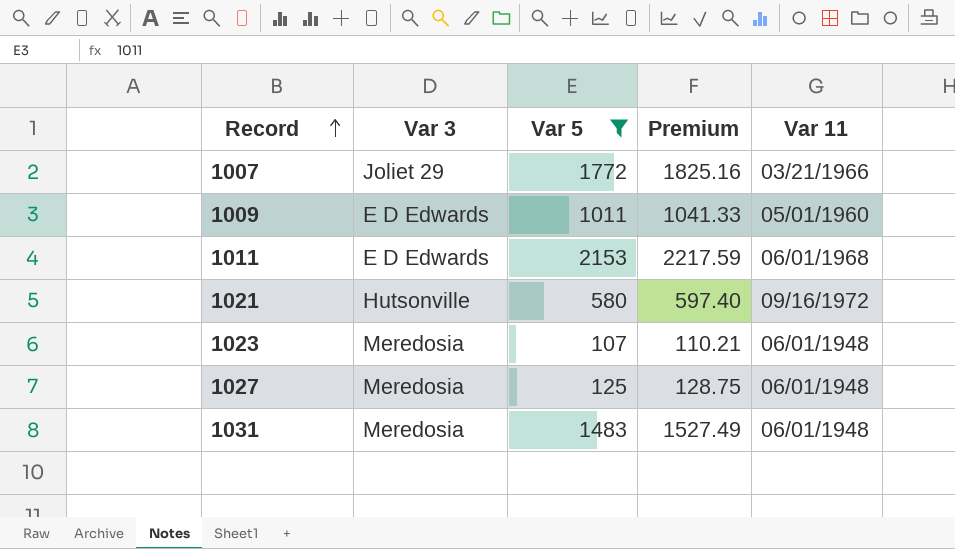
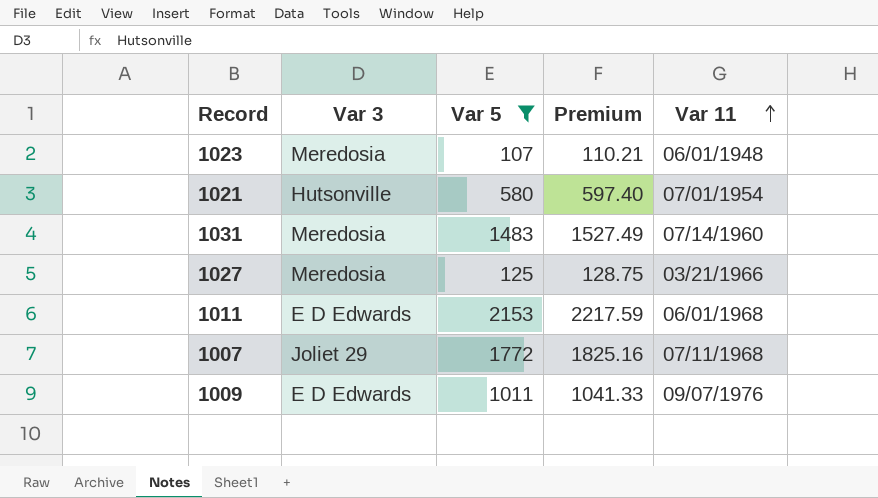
row order: Record ascending -> Var 11 ascending
1021 | Var 11: 09/16/1972 -> 07/01/1954
1031 | Var 11: 06/01/1948 -> 07/14/1960
1027 | Var 11: 06/01/1948 -> 03/21/1966
1007 | Var 11: 03/21/1966 -> 07/11/1968
1009 | Var 11: 05/01/1960 -> 09/07/1976

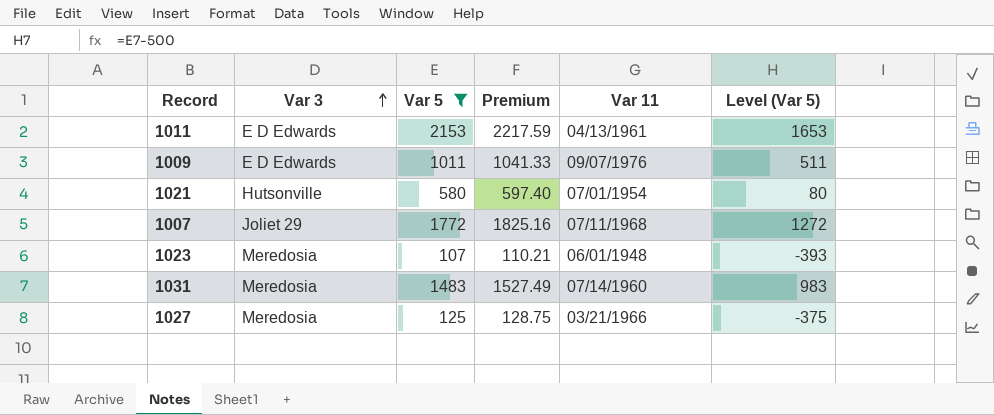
row order: Var 11 ascending -> Var 3 ascending
column Level (Var 5) | formula: none -> [Var 5] - 500
1011 | Var 11: 06/01/1968 -> 04/13/1961

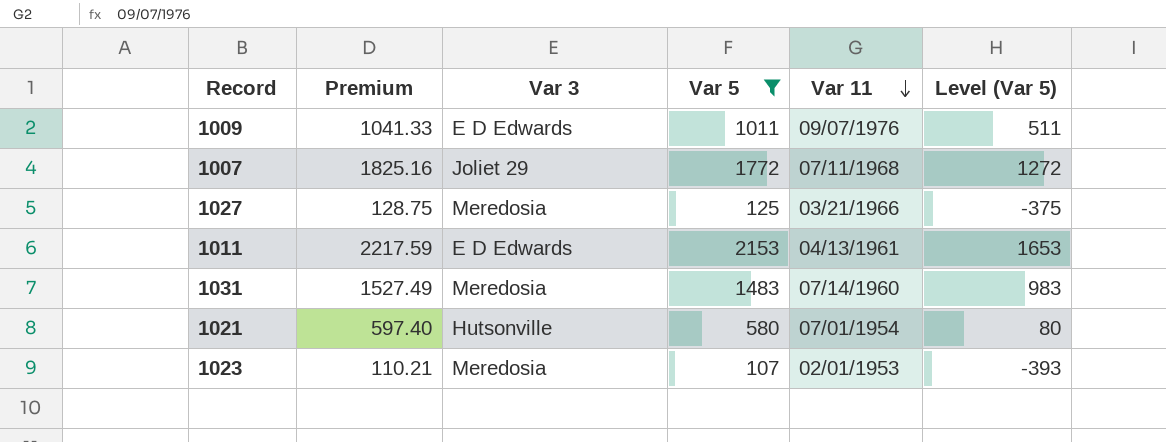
row order: Var 3 ascending -> Var 11 descending
column Premium | position: 4 -> 2
1023 | Var 11: 06/01/1948 -> 02/01/1953

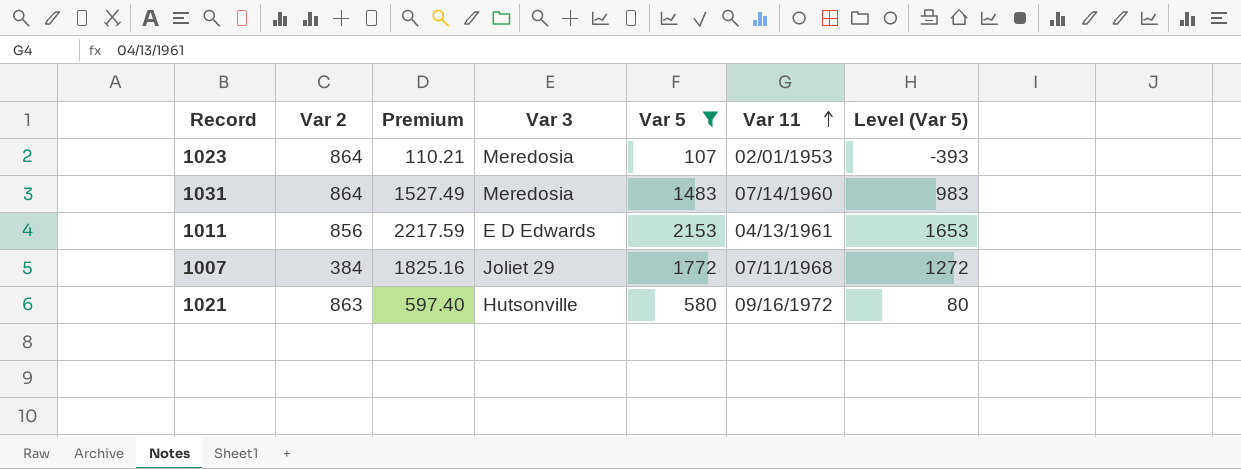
row order: Var 11 descending -> Var 11 ascending
column Var 2 | position: none -> 2
row 1009: 1041.33 | E D Edwards | 1011 | 09/07/1976 | 511 -> none
row 1027: 128.75 | Meredosia | 125 | 03/21/1966 | -375 -> none
1021 | Var 11: 07/01/1954 -> 09/16/1972

